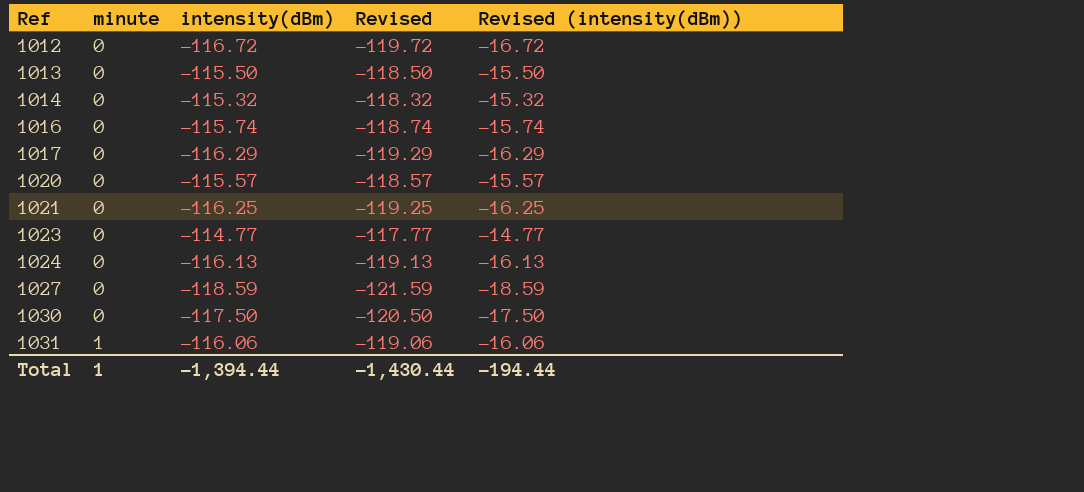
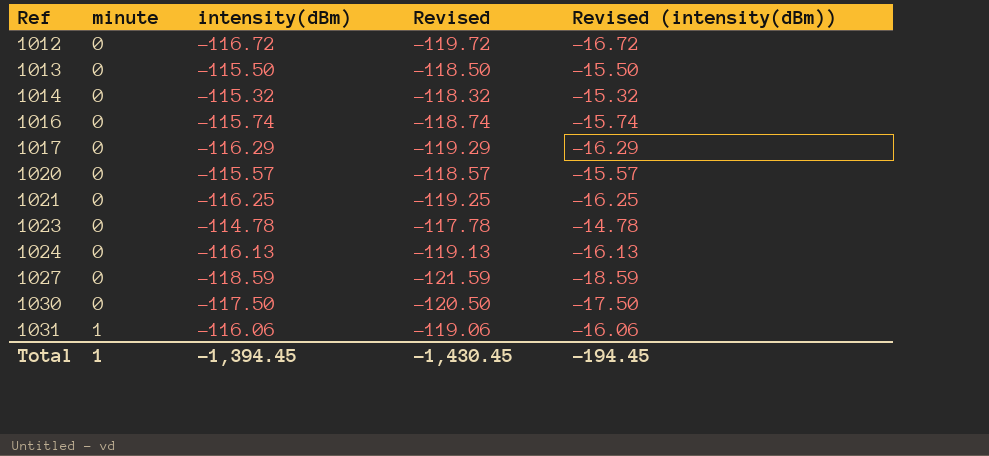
1023 | intensity(dBm): -114.77 -> -114.78
1023 | Revised: -117.77 -> -117.78
1023 | Revised (intensity(dBm)): -14.77 -> -14.78
Total | intensity(dBm): -1,394.44 -> -1,394.45
Total | Revised: -1,430.44 -> -1,430.45
Total | Revised (intensity(dBm)): -194.44 -> -194.45

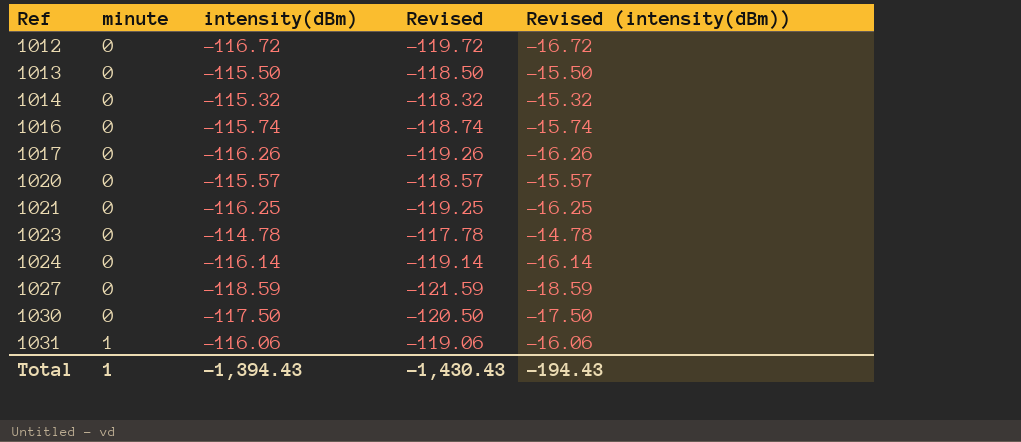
1017 | intensity(dBm): -116.29 -> -116.26
1017 | Revised: -119.29 -> -119.26
1017 | Revised (intensity(dBm)): -16.29 -> -16.26
1024 | intensity(dBm): -116.13 -> -116.14
1024 | Revised: -119.13 -> -119.14
1024 | Revised (intensity(dBm)): -16.13 -> -16.14
Total | intensity(dBm): -1,394.45 -> -1,394.43
Total | Revised: -1,430.45 -> -1,430.43
Total | Revised (intensity(dBm)): -194.45 -> -194.43

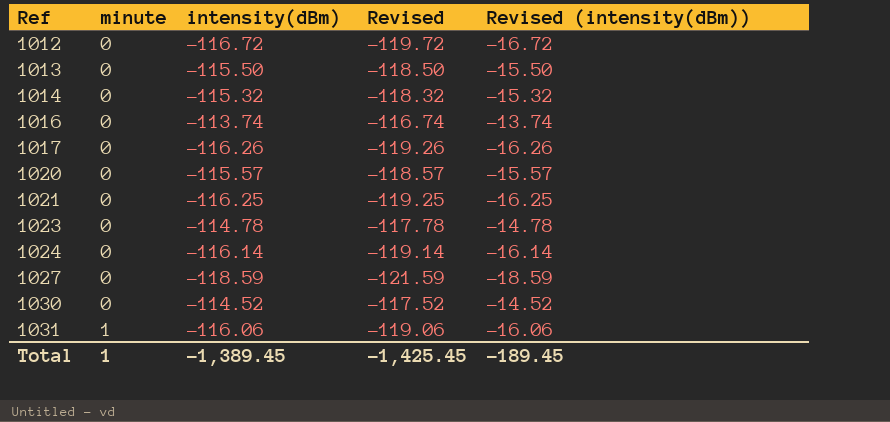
1016 | intensity(dBm): -115.74 -> -113.74
1016 | Revised: -118.74 -> -116.74
1016 | Revised (intensity(dBm)): -15.74 -> -13.74
1030 | intensity(dBm): -117.50 -> -114.52
1030 | Revised: -120.50 -> -117.52
1030 | Revised (intensity(dBm)): -17.50 -> -14.52
Total | intensity(dBm): -1,394.43 -> -1,389.45
Total | Revised: -1,430.43 -> -1,425.45
Total | Revised (intensity(dBm)): -194.43 -> -189.45

